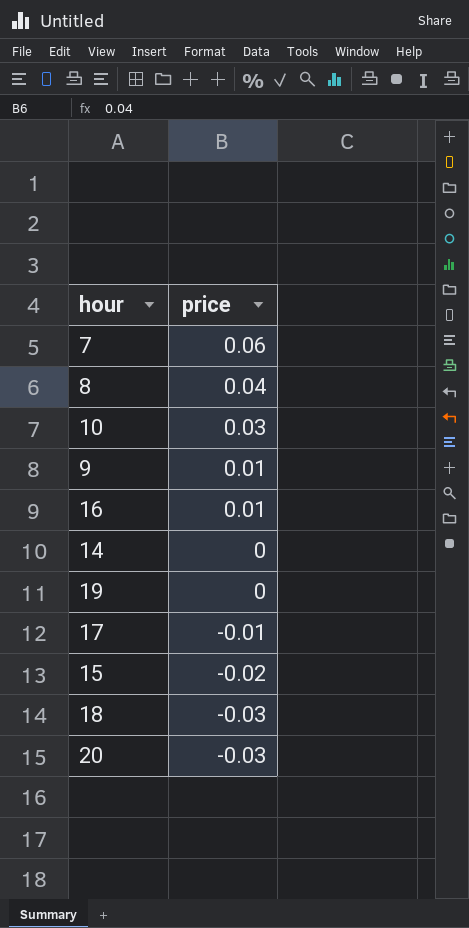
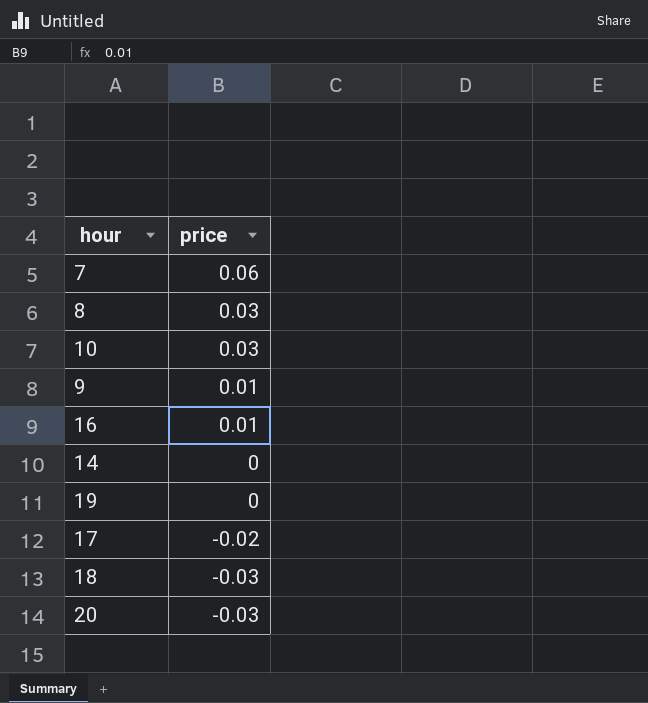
row 15: -0.02 -> none
8 | price: 0.04 -> 0.03
17 | price: -0.01 -> -0.02

